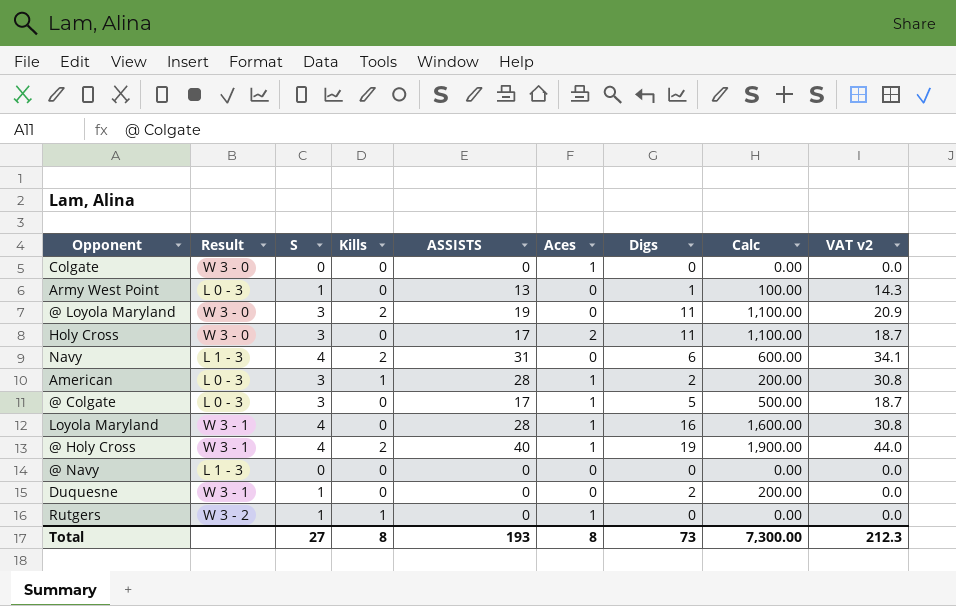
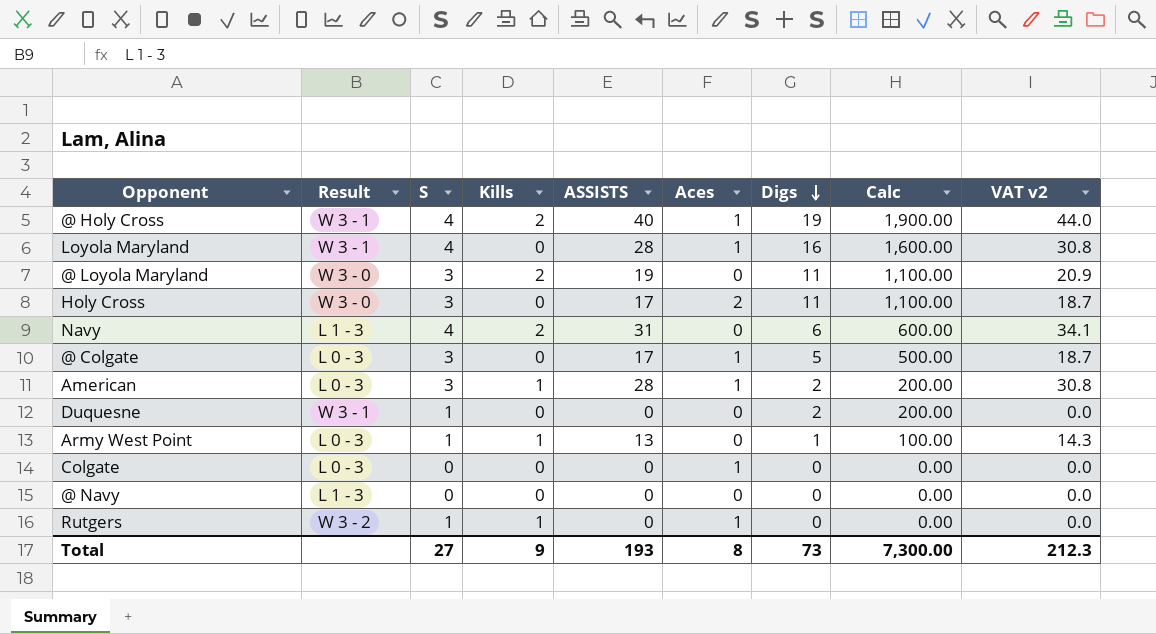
row order: none -> Digs descending
Army West Point | Kills: 0 -> 1
Colgate | Result: W 3 - 0 -> L 0 - 3
Total | Kills: 8 -> 9

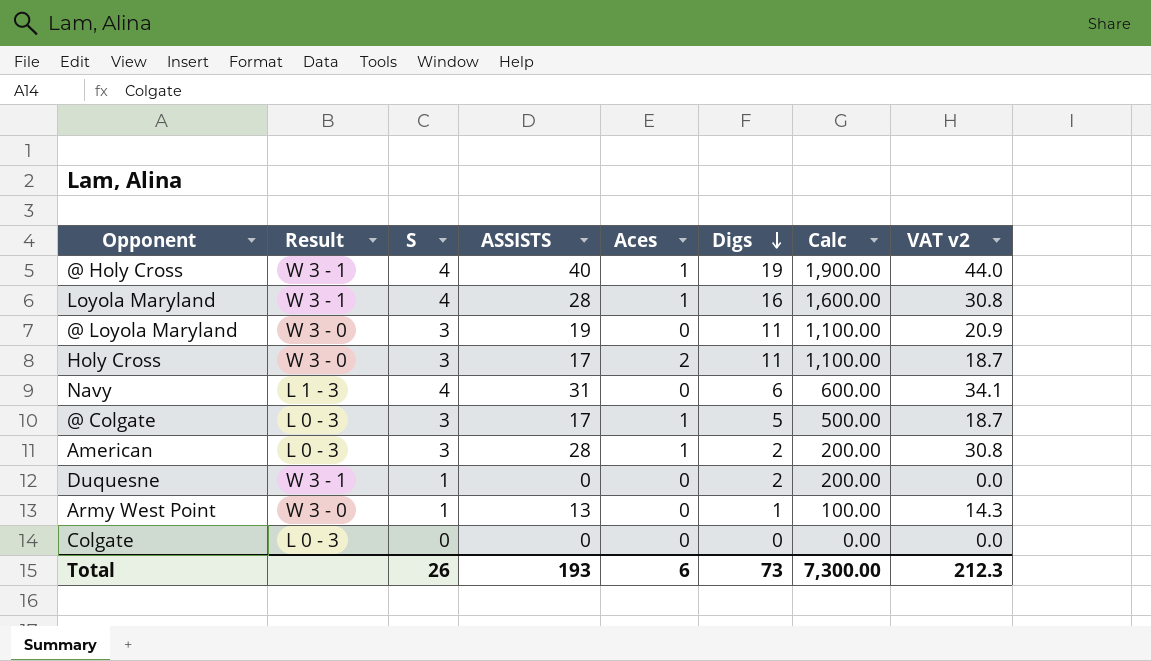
column Kills | position: 4 -> none
row @ Navy: L 1 - 3 | 0 | 0 | 0 | 0 | 0 | 0.00 | 0.0 -> none
row Rutgers: W 3 - 2 | 1 | 1 | 0 | 1 | 0 | 0.00 | 0.0 -> none
Army West Point | Result: L 0 - 3 -> W 3 - 0
Colgate | Aces: 1 -> 0
Total | S: 27 -> 26
Total | Aces: 8 -> 6

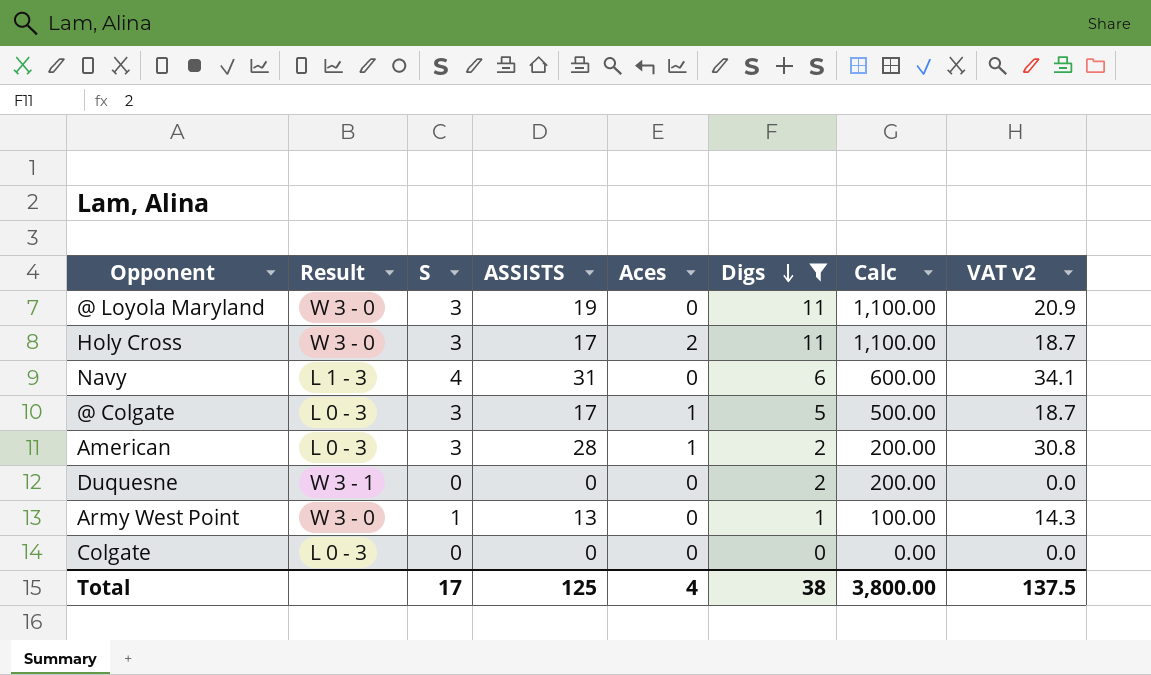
filter: none -> Digs <= 11
Duquesne | S: 1 -> 0
Total | S: 26 -> 17
Total | ASSISTS: 193 -> 125
Total | Aces: 6 -> 4
Total | Digs: 73 -> 38
Total | Calc: 7,300.00 -> 3,800.00
Total | VAT v2: 212.3 -> 137.5

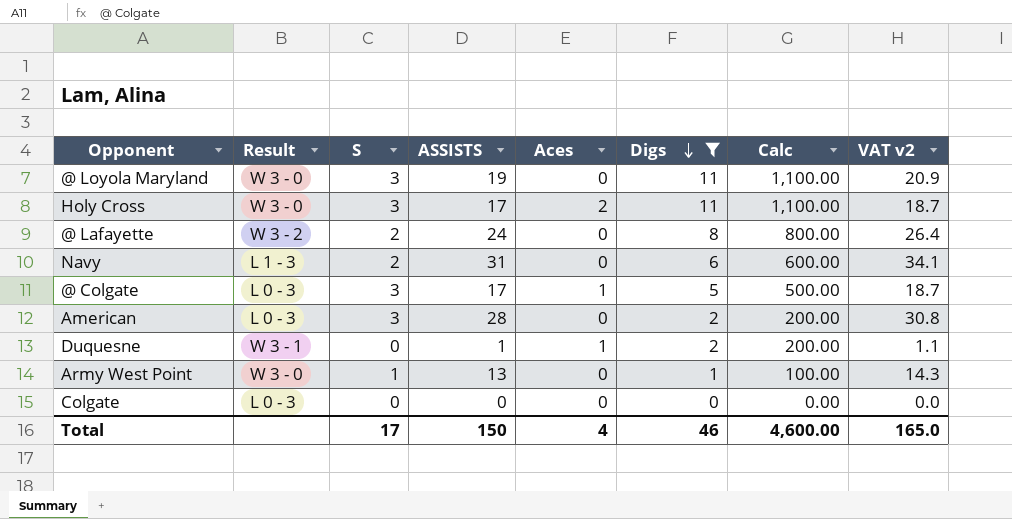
row @ Lafayette: none -> W 3 - 2 | 2 | 24 | 0 | 8 | 800.00 | 26.4
Navy | S: 4 -> 2
American | Aces: 1 -> 0
Duquesne | ASSISTS: 0 -> 1
Duquesne | Aces: 0 -> 1
Duquesne | VAT v2: 0.0 -> 1.1
Total | ASSISTS: 125 -> 150
Total | Digs: 38 -> 46
Total | Calc: 3,800.00 -> 4,600.00
Total | VAT v2: 137.5 -> 165.0

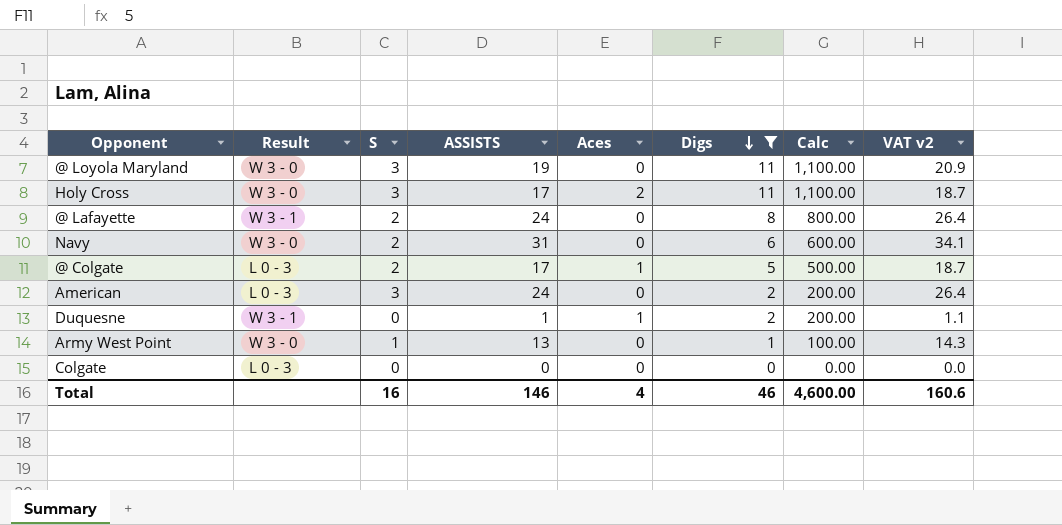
@ Lafayette | Result: W 3 - 2 -> W 3 - 1
Navy | Result: L 1 - 3 -> W 3 - 0
@ Colgate | S: 3 -> 2
American | ASSISTS: 28 -> 24
American | VAT v2: 30.8 -> 26.4
Total | S: 17 -> 16
Total | ASSISTS: 150 -> 146
Total | VAT v2: 165.0 -> 160.6

